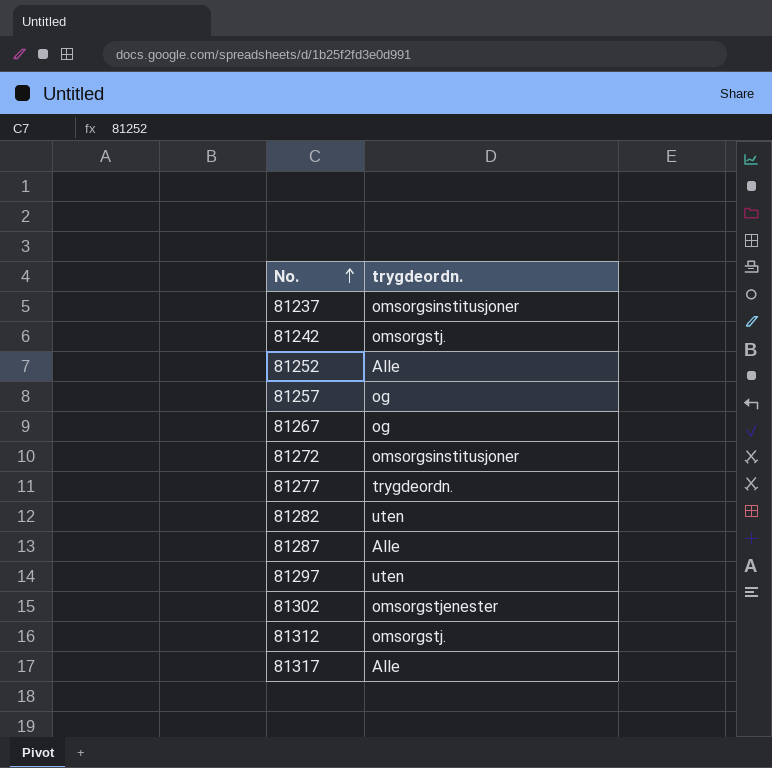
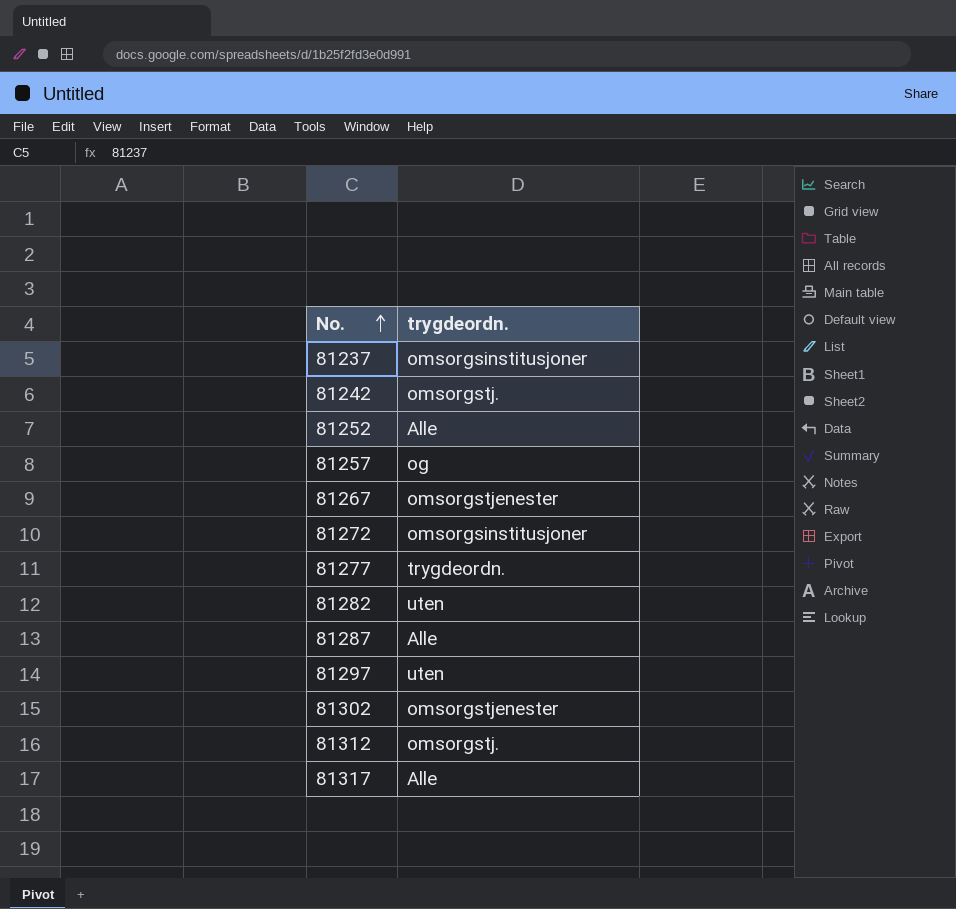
81267 | trygdeordn.: og -> omsorgstjenester

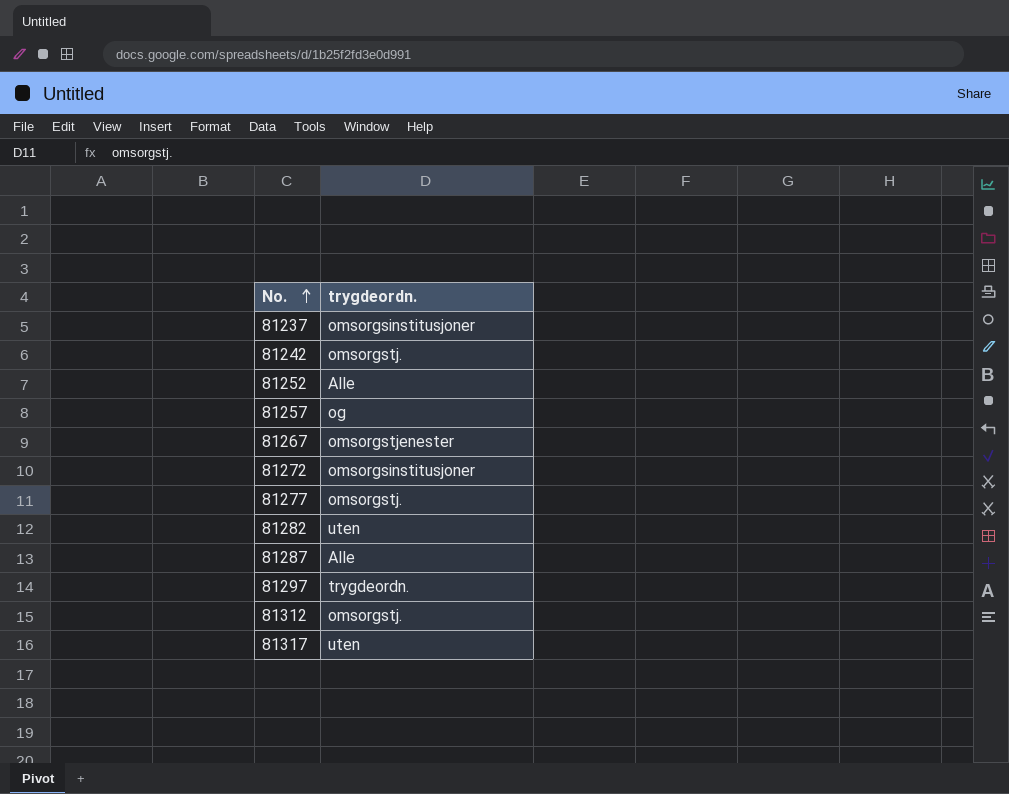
row 81302: omsorgstjenester -> none
81277 | trygdeordn.: trygdeordn. -> omsorgstj.
81297 | trygdeordn.: uten -> trygdeordn.
81317 | trygdeordn.: Alle -> uten

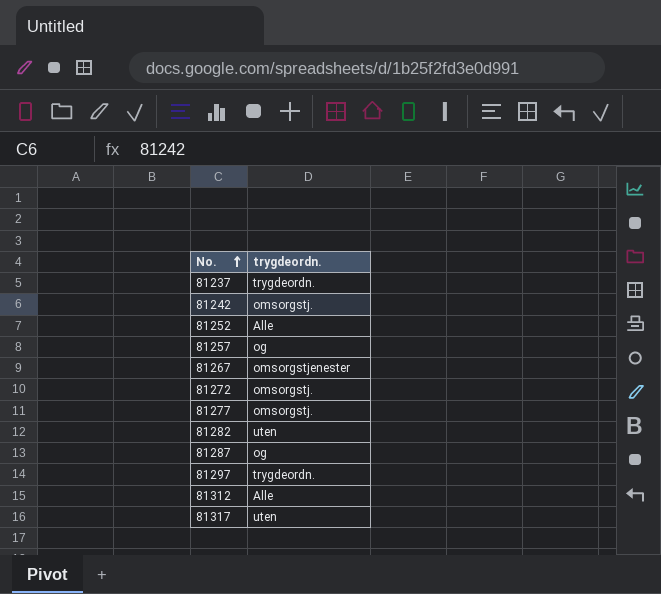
81237 | trygdeordn.: omsorgsinstitusjoner -> trygdeordn.
81272 | trygdeordn.: omsorgsinstitusjoner -> omsorgstj.
81287 | trygdeordn.: Alle -> og
81312 | trygdeordn.: omsorgstj. -> Alle

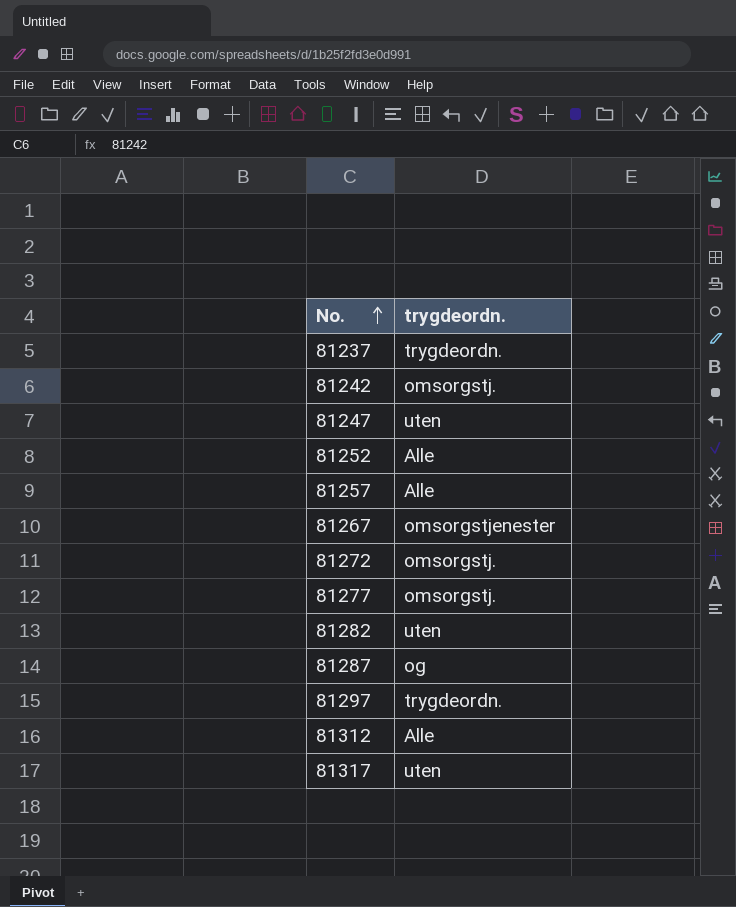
row 81247: none -> uten
81257 | trygdeordn.: og -> Alle

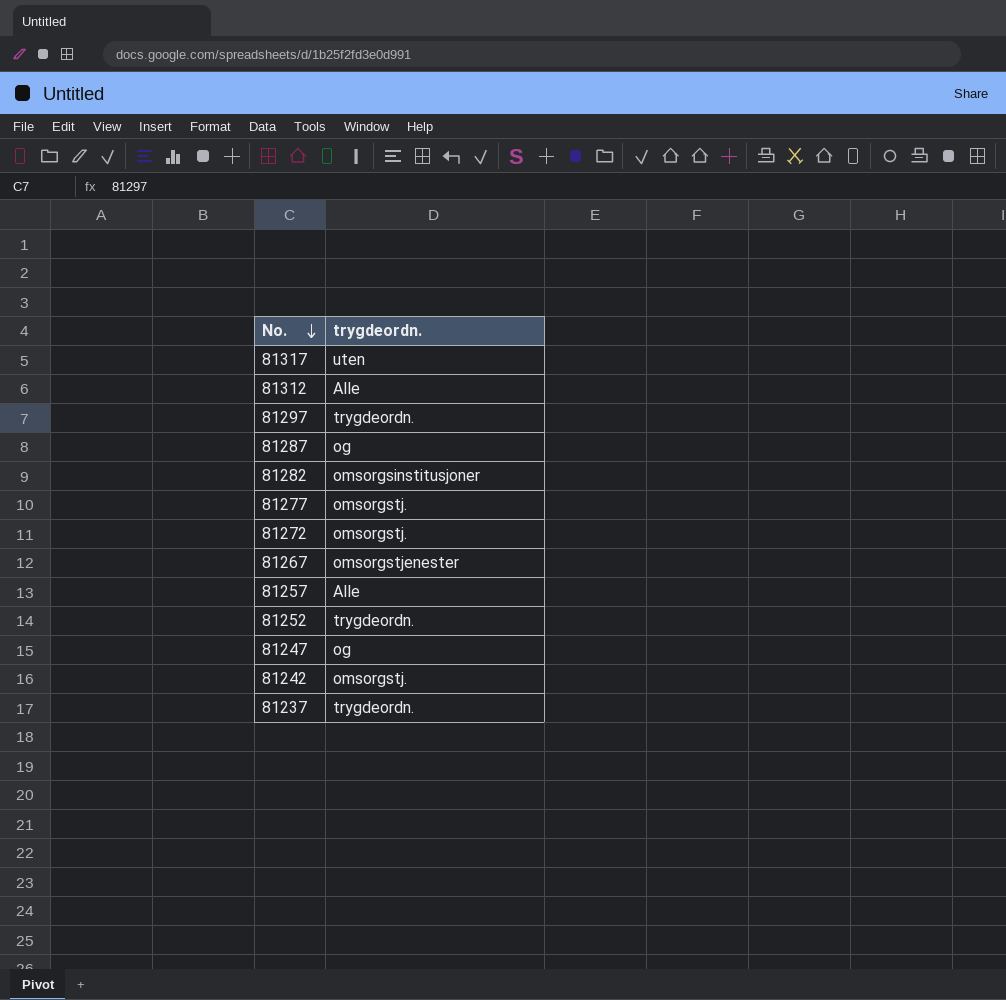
row order: No. ascending -> No. descending
81282 | trygdeordn.: uten -> omsorgsinstitusjoner
81252 | trygdeordn.: Alle -> trygdeordn.
81247 | trygdeordn.: uten -> og

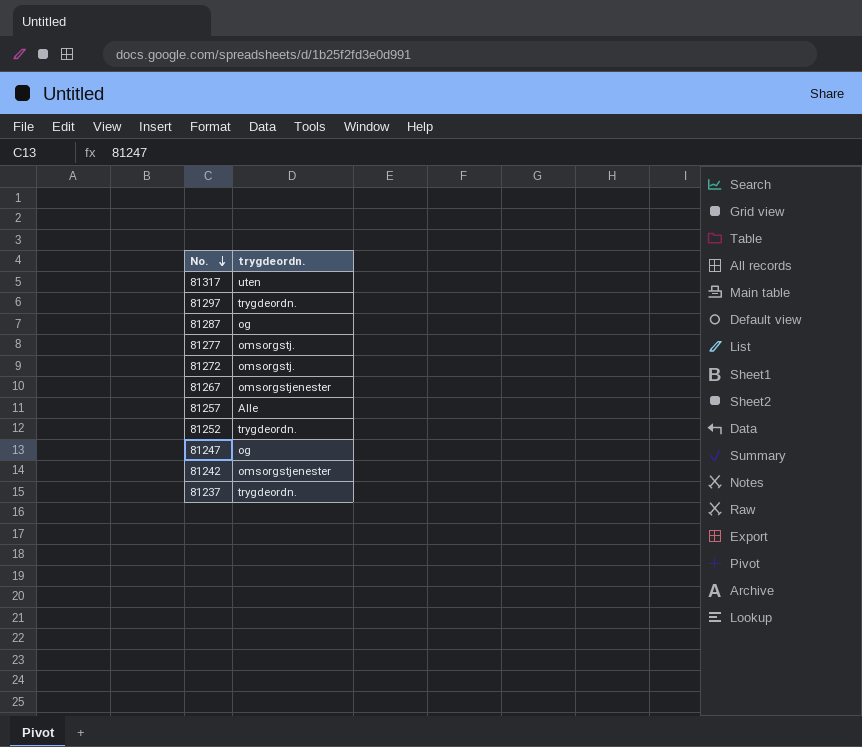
row 81312: Alle -> none
row 81282: omsorgsinstitusjoner -> none
81242 | trygdeordn.: omsorgstj. -> omsorgstjenester

